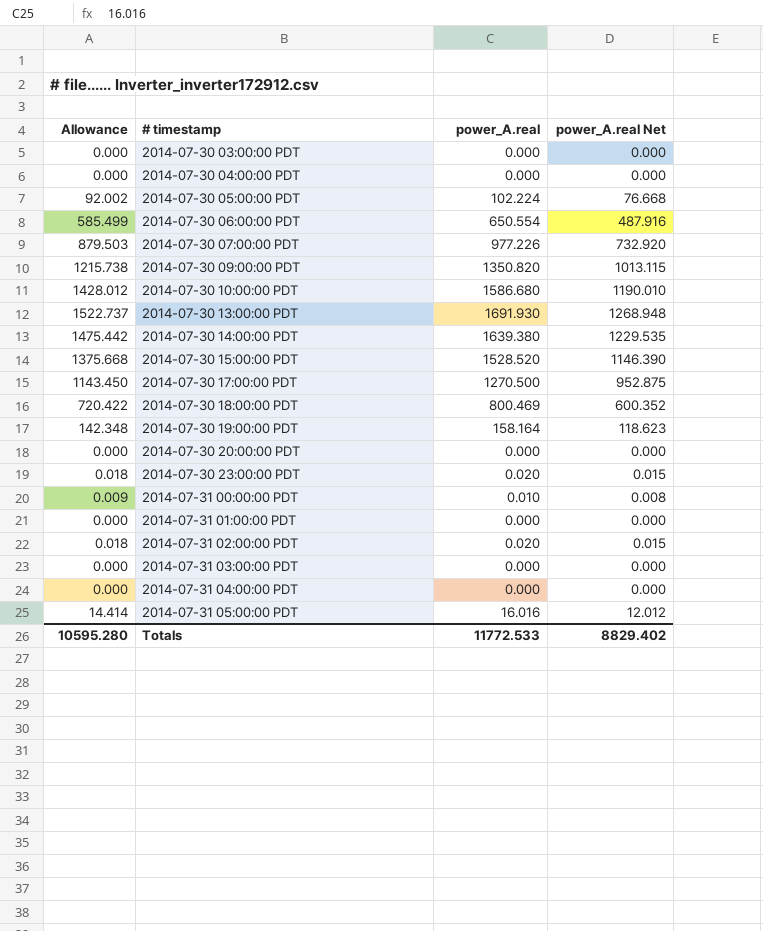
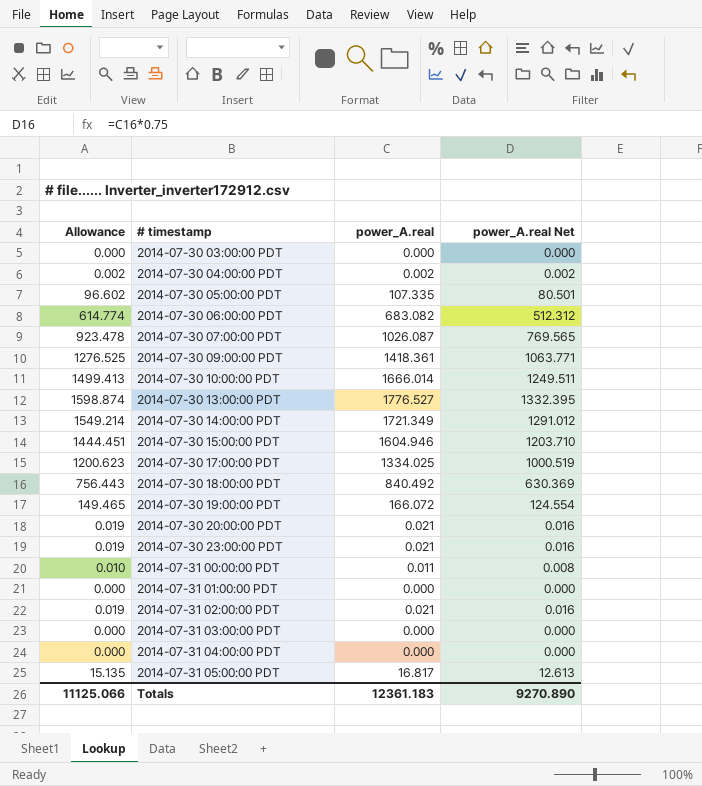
2014-07-30 04:00:00 PDT | Allowance: 0.000 -> 0.002
2014-07-30 04:00:00 PDT | power_A.real: 0.000 -> 0.002
2014-07-30 04:00:00 PDT | power_A.real Net: 0.000 -> 0.002
2014-07-30 05:00:00 PDT | Allowance: 92.002 -> 96.602
2014-07-30 05:00:00 PDT | power_A.real: 102.224 -> 107.335
2014-07-30 05:00:00 PDT | power_A.real Net: 76.668 -> 80.501
2014-07-30 06:00:00 PDT | Allowance: 585.499 -> 614.774
2014-07-30 06:00:00 PDT | power_A.real: 650.554 -> 683.082
2014-07-30 06:00:00 PDT | power_A.real Net: 487.916 -> 512.312
2014-07-30 07:00:00 PDT | Allowance: 879.503 -> 923.478
2014-07-30 07:00:00 PDT | power_A.real: 977.226 -> 1026.087
2014-07-30 07:00:00 PDT | power_A.real Net: 732.920 -> 769.565
2014-07-30 09:00:00 PDT | Allowance: 1215.738 -> 1276.525
2014-07-30 09:00:00 PDT | power_A.real: 1350.820 -> 1418.361
2014-07-30 09:00:00 PDT | power_A.real Net: 1013.115 -> 1063.771
2014-07-30 10:00:00 PDT | Allowance: 1428.012 -> 1499.413
2014-07-30 10:00:00 PDT | power_A.real: 1586.680 -> 1666.014
2014-07-30 10:00:00 PDT | power_A.real Net: 1190.010 -> 1249.511
2014-07-30 13:00:00 PDT | Allowance: 1522.737 -> 1598.874
2014-07-30 13:00:00 PDT | power_A.real: 1691.930 -> 1776.527
2014-07-30 13:00:00 PDT | power_A.real Net: 1268.948 -> 1332.395
2014-07-30 14:00:00 PDT | Allowance: 1475.442 -> 1549.214
2014-07-30 14:00:00 PDT | power_A.real: 1639.380 -> 1721.349
2014-07-30 14:00:00 PDT | power_A.real Net: 1229.535 -> 1291.012
2014-07-30 15:00:00 PDT | Allowance: 1375.668 -> 1444.451
2014-07-30 15:00:00 PDT | power_A.real: 1528.520 -> 1604.946
2014-07-30 15:00:00 PDT | power_A.real Net: 1146.390 -> 1203.710
2014-07-30 17:00:00 PDT | Allowance: 1143.450 -> 1200.623
2014-07-30 17:00:00 PDT | power_A.real: 1270.500 -> 1334.025
2014-07-30 17:00:00 PDT | power_A.real Net: 952.875 -> 1000.519
2014-07-30 18:00:00 PDT | Allowance: 720.422 -> 756.443
2014-07-30 18:00:00 PDT | power_A.real: 800.469 -> 840.492
2014-07-30 18:00:00 PDT | power_A.real Net: 600.352 -> 630.369
2014-07-30 19:00:00 PDT | Allowance: 142.348 -> 149.465
2014-07-30 19:00:00 PDT | power_A.real: 158.164 -> 166.072
2014-07-30 19:00:00 PDT | power_A.real Net: 118.623 -> 124.554
2014-07-30 20:00:00 PDT | Allowance: 0.000 -> 0.019
2014-07-30 20:00:00 PDT | power_A.real: 0.000 -> 0.021
2014-07-30 20:00:00 PDT | power_A.real Net: 0.000 -> 0.016
2014-07-30 23:00:00 PDT | Allowance: 0.018 -> 0.019
2014-07-30 23:00:00 PDT | power_A.real: 0.020 -> 0.021
2014-07-30 23:00:00 PDT | power_A.real Net: 0.015 -> 0.016
2014-07-31 00:00:00 PDT | Allowance: 0.009 -> 0.010
2014-07-31 00:00:00 PDT | power_A.real: 0.010 -> 0.011
2014-07-31 02:00:00 PDT | Allowance: 0.018 -> 0.019
2014-07-31 02:00:00 PDT | power_A.real: 0.020 -> 0.021
2014-07-31 02:00:00 PDT | power_A.real Net: 0.015 -> 0.016
2014-07-31 05:00:00 PDT | Allowance: 14.414 -> 15.135
2014-07-31 05:00:00 PDT | power_A.real: 16.016 -> 16.817
2014-07-31 05:00:00 PDT | power_A.real Net: 12.012 -> 12.613
Totals | Allowance: 10595.280 -> 11125.066
Totals | power_A.real: 11772.533 -> 12361.183
Totals | power_A.real Net: 8829.402 -> 9270.890

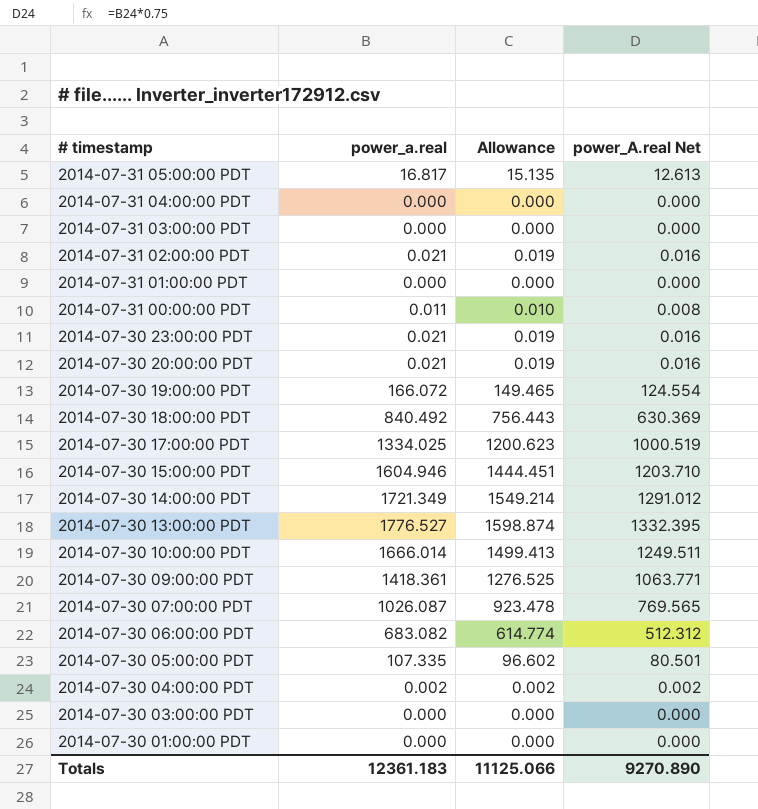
row order: # timestamp ascending -> # timestamp descending
column name: power_A.real -> power_a.real
column Allowance | position: 1 -> 3
row 2014-07-30 01:00:00 PDT: none -> 0.000 | 0.000 | 0.000

